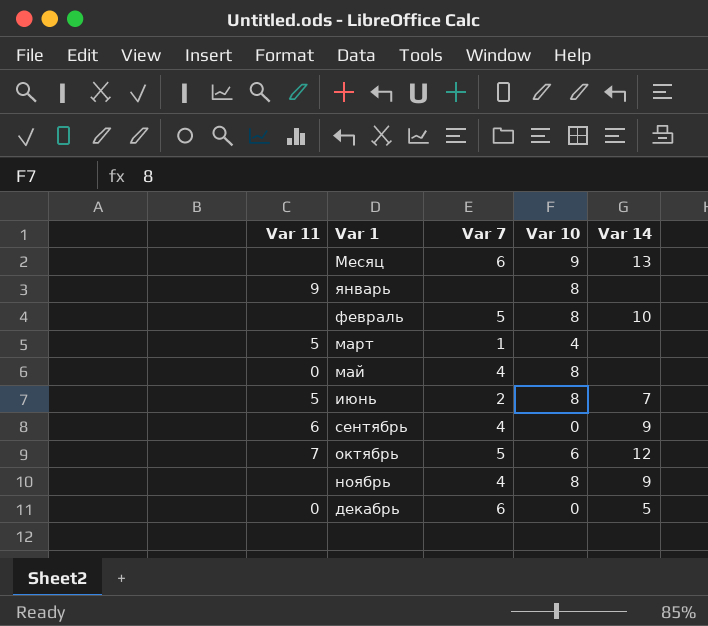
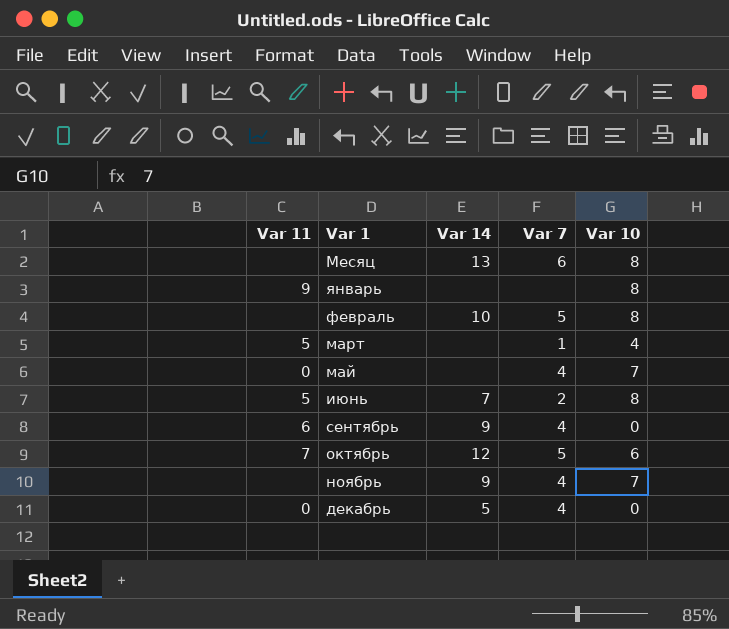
column Var 14 | position: 5 -> 3
Месяц | Var 10: 9 -> 8
май | Var 10: 8 -> 7
ноябрь | Var 10: 8 -> 7
декабрь | Var 7: 6 -> 4

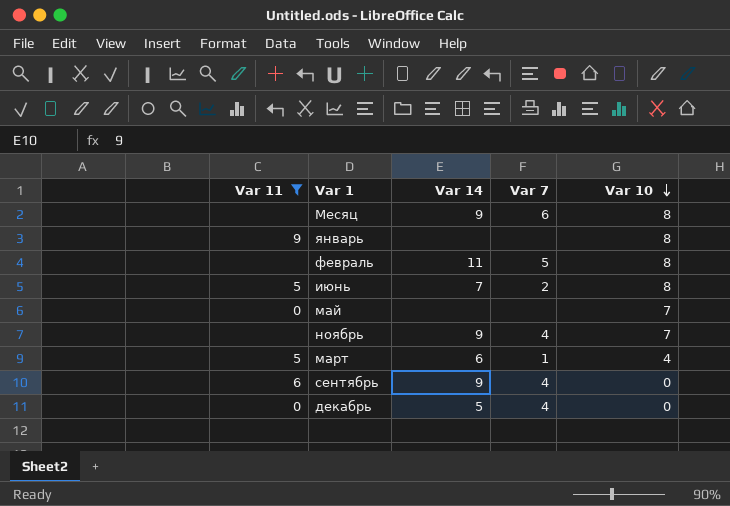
filter: none -> Var 11 != 7
row order: none -> Var 10 descending
Месяц | Var 14: 13 -> 9
февраль | Var 14: 10 -> 11
май | Var 7: 4 -> none
март | Var 14: none -> 6

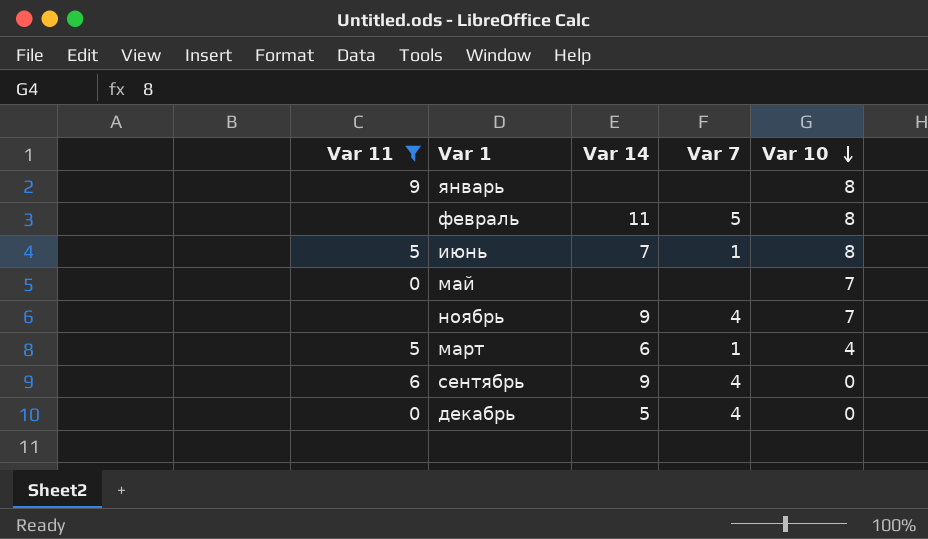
row Месяц: none | 9 | 6 | 8 -> none
июнь | Var 7: 2 -> 1

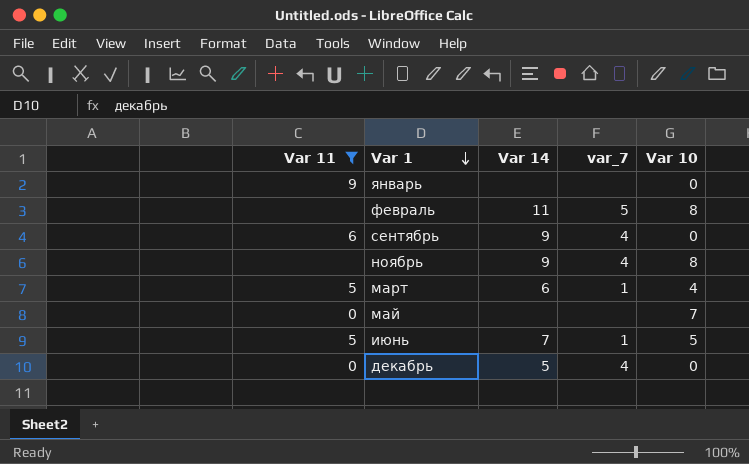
row order: Var 10 descending -> Var 1 descending
column name: Var 7 -> var_7
январь | Var 10: 8 -> 0
ноябрь | Var 10: 7 -> 8
июнь | Var 10: 8 -> 5

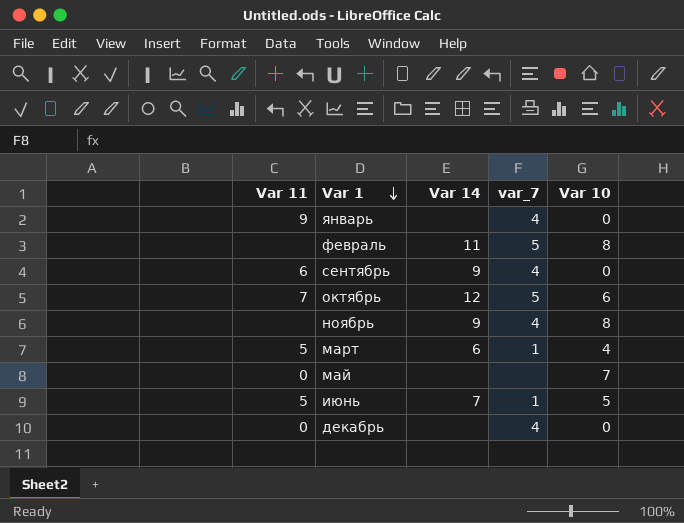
filter: Var 11 != 7 -> none
январь | var_7: none -> 4
декабрь | Var 14: 5 -> none

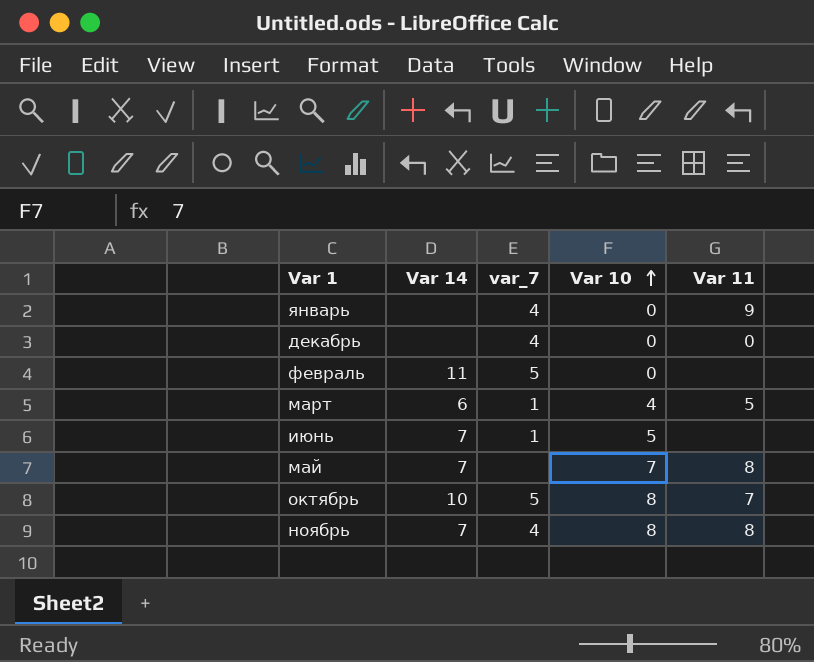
row order: Var 1 descending -> Var 10 ascending
column Var 11 | position: 1 -> 5
row сентябрь: 6 | 9 | 4 | 0 -> none
февраль | Var 10: 8 -> 0
июнь | Var 11: 5 -> none
май | Var 14: none -> 7
май | Var 11: 0 -> 8
октябрь | Var 14: 12 -> 10
октябрь | Var 10: 6 -> 8
ноябрь | Var 14: 9 -> 7
ноябрь | Var 11: none -> 8

